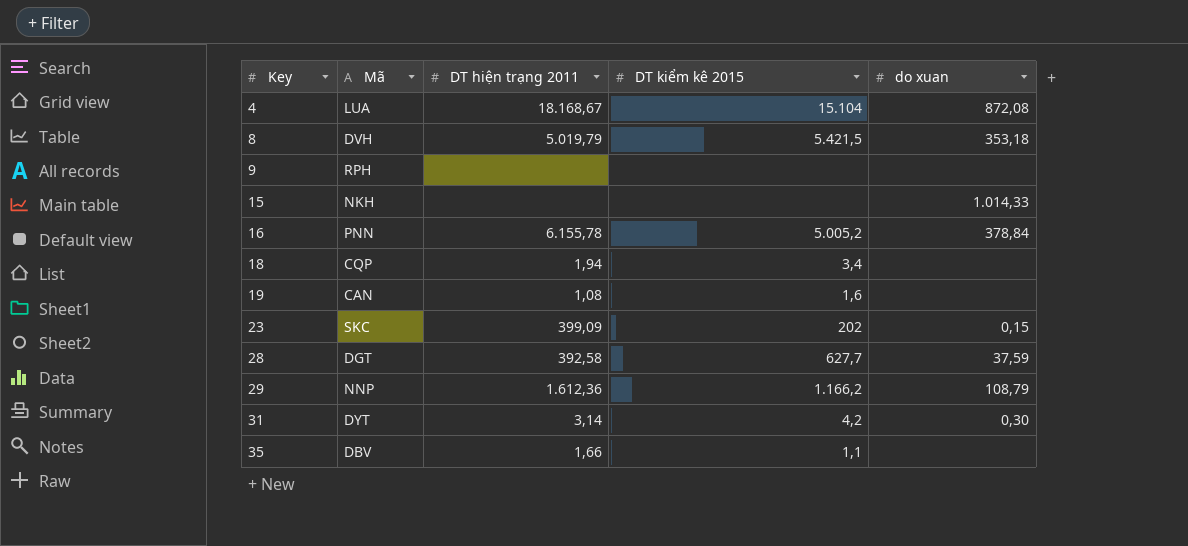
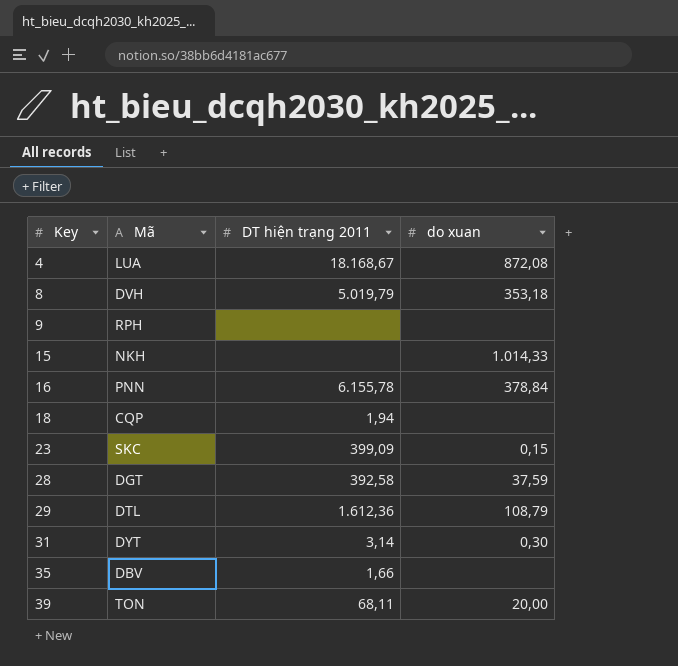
column DT kiểm kê 2015 | position: 4 -> none
row 19: CAN | 1,08 | 1,6 | none -> none
29 | Mã: NNP -> DTL
row 39: none -> TON | 68,11 | 20,00

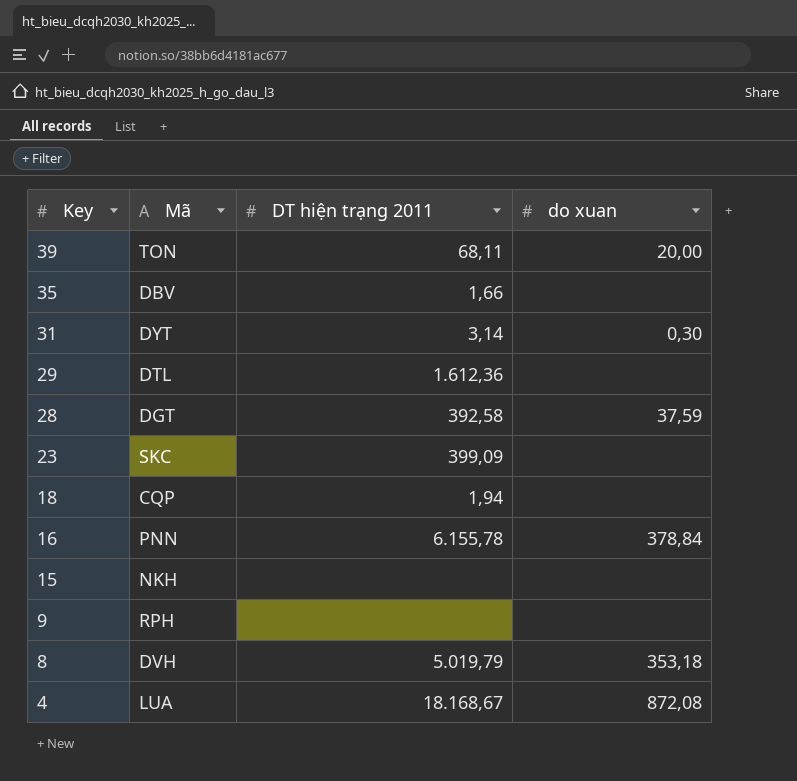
row order: Key ascending -> Key descending
29 | do xuan: 108,79 -> none
23 | do xuan: 0,15 -> none
15 | do xuan: 1.014,33 -> none

